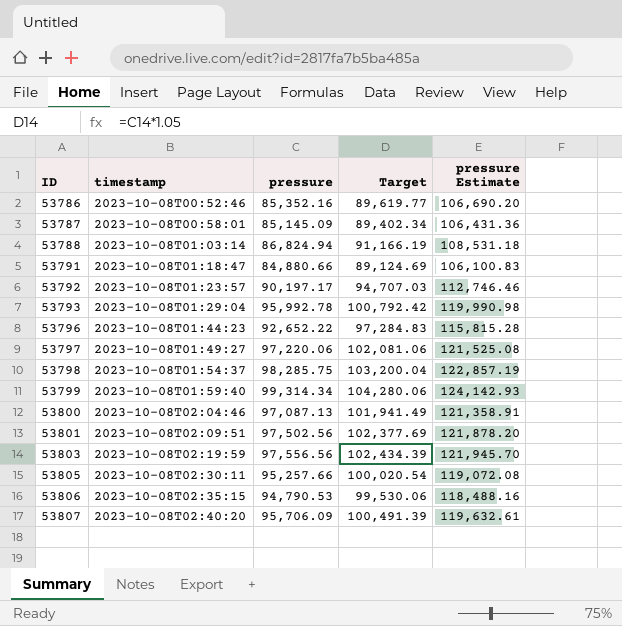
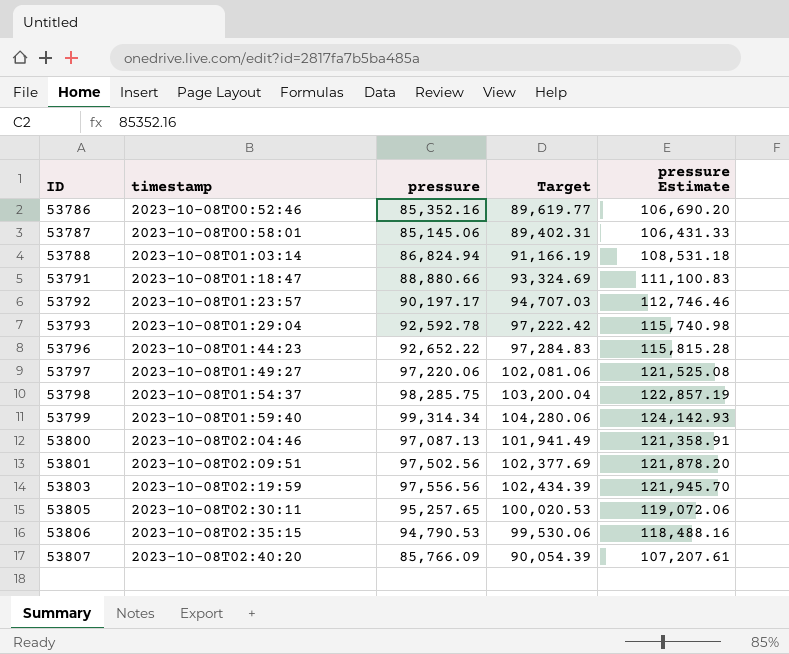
53787 | pressure: 85,145.09 -> 85,145.06
53787 | Target: 89,402.34 -> 89,402.31
53787 | pressure Estimate: 106,431.36 -> 106,431.33
53791 | pressure: 84,880.66 -> 88,880.66
53791 | Target: 89,124.69 -> 93,324.69
53791 | pressure Estimate: 106,100.83 -> 111,100.83
53793 | pressure: 95,992.78 -> 92,592.78
53793 | Target: 100,792.42 -> 97,222.42
53793 | pressure Estimate: 119,990.98 -> 115,740.98
53805 | pressure: 95,257.66 -> 95,257.65
53805 | Target: 100,020.54 -> 100,020.53
53805 | pressure Estimate: 119,072.08 -> 119,072.06
53807 | pressure: 95,706.09 -> 85,766.09
53807 | Target: 100,491.39 -> 90,054.39
53807 | pressure Estimate: 119,632.61 -> 107,207.61

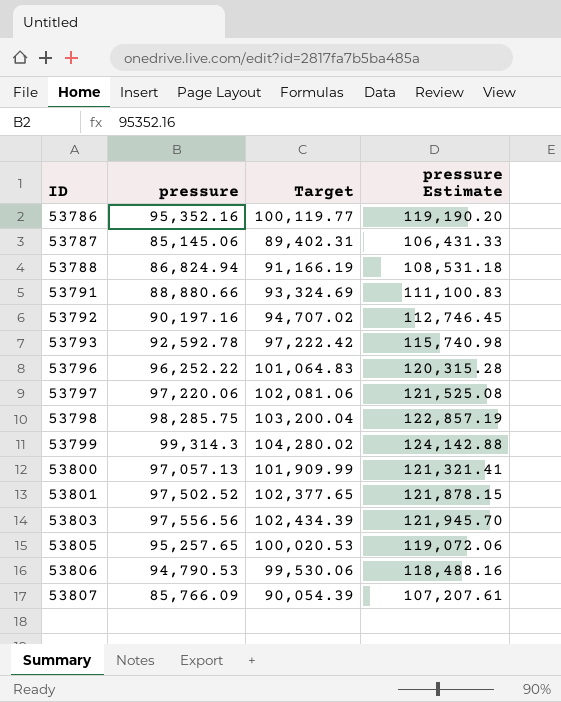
column timestamp | position: 2 -> none
53786 | pressure: 85,352.16 -> 95,352.16
53786 | Target: 89,619.77 -> 100,119.77
53786 | pressure Estimate: 106,690.20 -> 119,190.20
53792 | pressure: 90,197.17 -> 90,197.16
53792 | Target: 94,707.03 -> 94,707.02
53792 | pressure Estimate: 112,746.46 -> 112,746.45
53796 | pressure: 92,652.22 -> 96,252.22
53796 | Target: 97,284.83 -> 101,064.83
53796 | pressure Estimate: 115,815.28 -> 120,315.28
53799 | pressure: 99,314.34 -> 99,314.3
53799 | Target: 104,280.06 -> 104,280.02
53799 | pressure Estimate: 124,142.93 -> 124,142.88
53800 | pressure: 97,087.13 -> 97,057.13
53800 | Target: 101,941.49 -> 101,909.99
53800 | pressure Estimate: 121,358.91 -> 121,321.41
53801 | pressure: 97,502.56 -> 97,502.52
53801 | Target: 102,377.69 -> 102,377.65
53801 | pressure Estimate: 121,878.20 -> 121,878.15

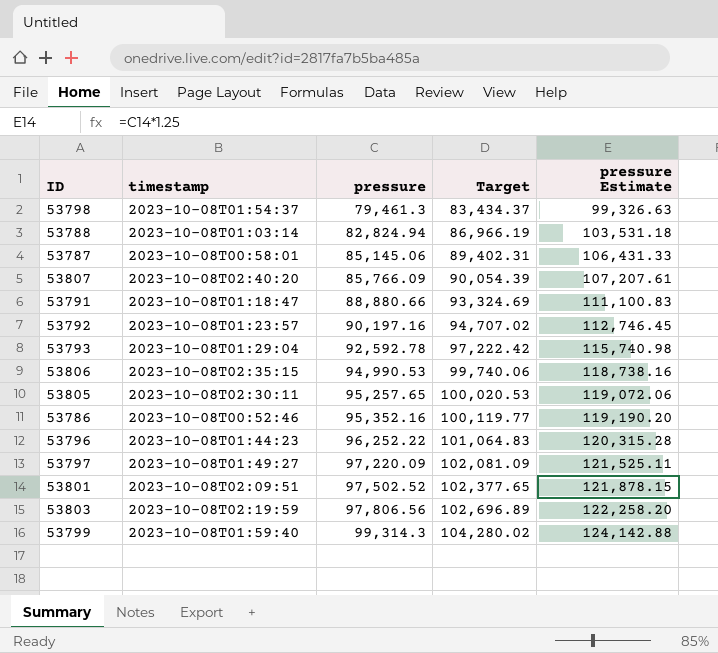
row order: ID ascending -> pressure ascending
column timestamp | position: none -> 2
row 53800: 97,057.13 | 101,909.99 | 121,321.41 -> none
53798 | pressure: 98,285.75 -> 79,461.3
53798 | Target: 103,200.04 -> 83,434.37
53798 | pressure Estimate: 122,857.19 -> 99,326.63
53788 | pressure: 86,824.94 -> 82,824.94
53788 | Target: 91,166.19 -> 86,966.19
53788 | pressure Estimate: 108,531.18 -> 103,531.18
53806 | pressure: 94,790.53 -> 94,990.53
53806 | Target: 99,530.06 -> 99,740.06
53806 | pressure Estimate: 118,488.16 -> 118,738.16
53797 | pressure: 97,220.06 -> 97,220.09
53797 | Target: 102,081.06 -> 102,081.09
53797 | pressure Estimate: 121,525.08 -> 121,525.11
53803 | pressure: 97,556.56 -> 97,806.56
53803 | Target: 102,434.39 -> 102,696.89
53803 | pressure Estimate: 121,945.70 -> 122,258.20

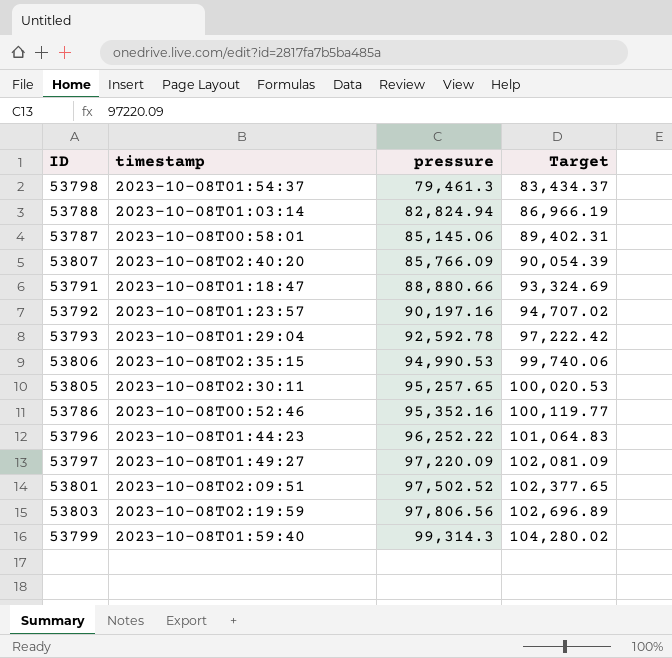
column pressure Estimate | formula: [pressure] * 1.25 -> none

